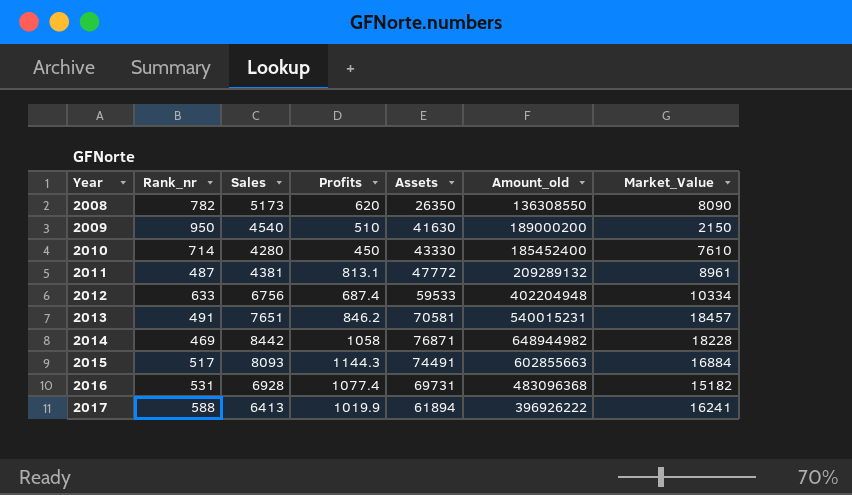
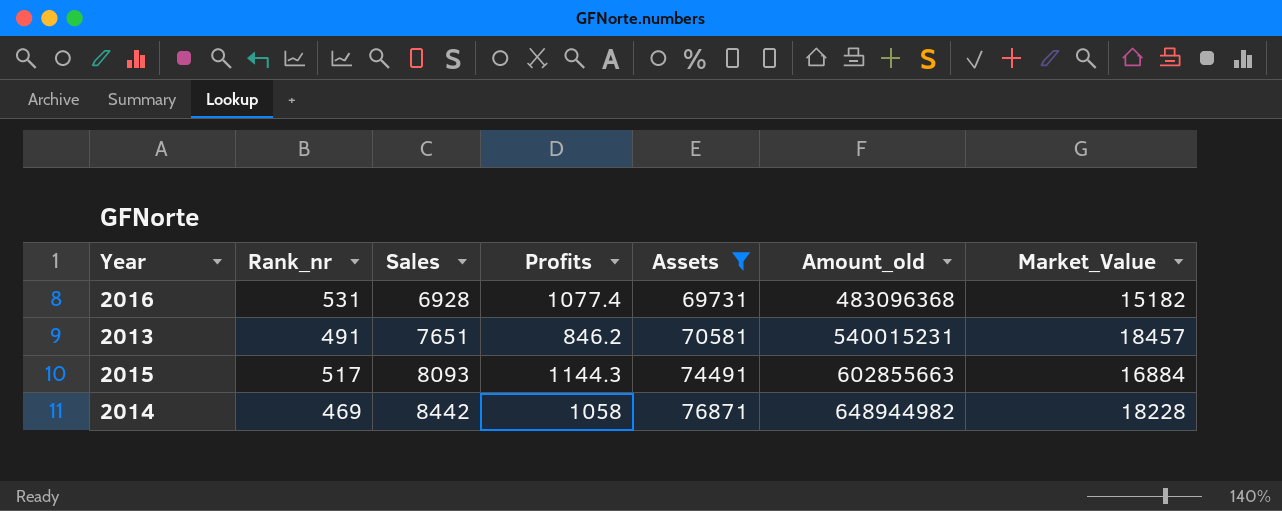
filter: none -> Assets >= 69731
row order: Year ascending -> Sales ascending

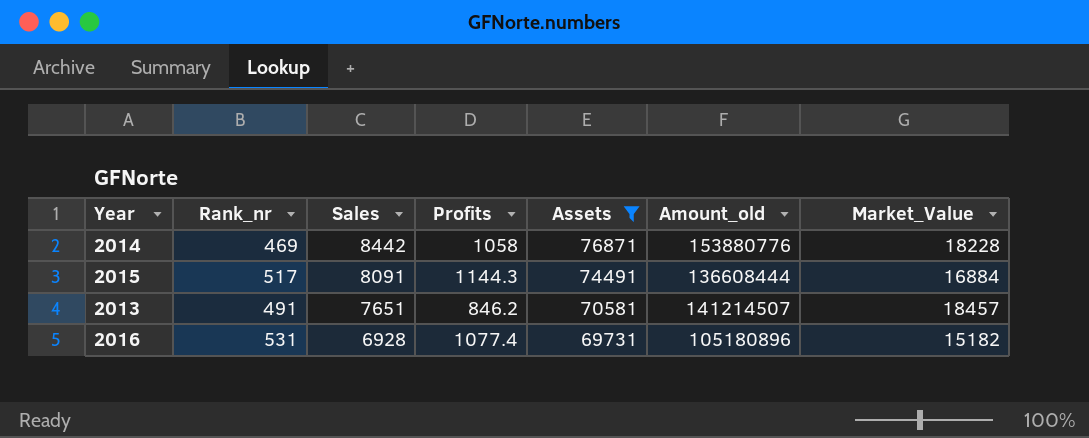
row order: Sales ascending -> Sales descending
column Amount_old | formula: [Sales] * [Assets] -> [Sales] * [Market_Value]
2015 | Sales: 8093 -> 8091

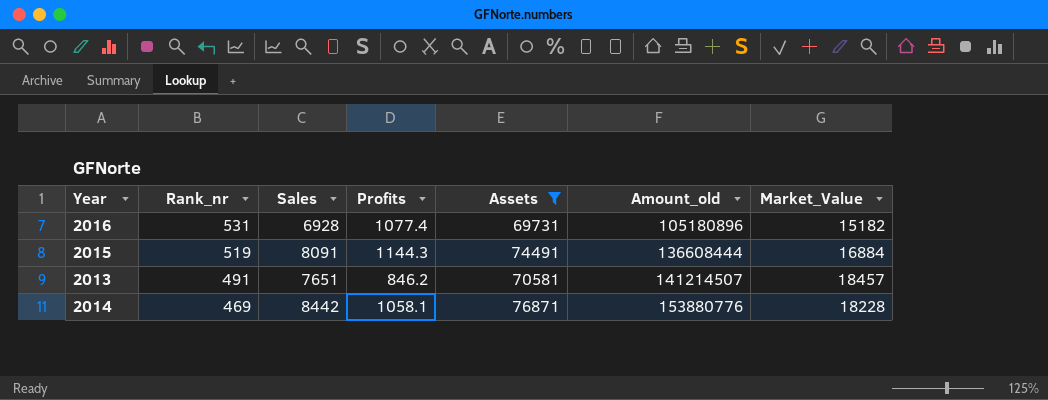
row order: Sales descending -> Rank_nr descending
2015 | Rank_nr: 517 -> 519
2014 | Profits: 1058 -> 1058.1

